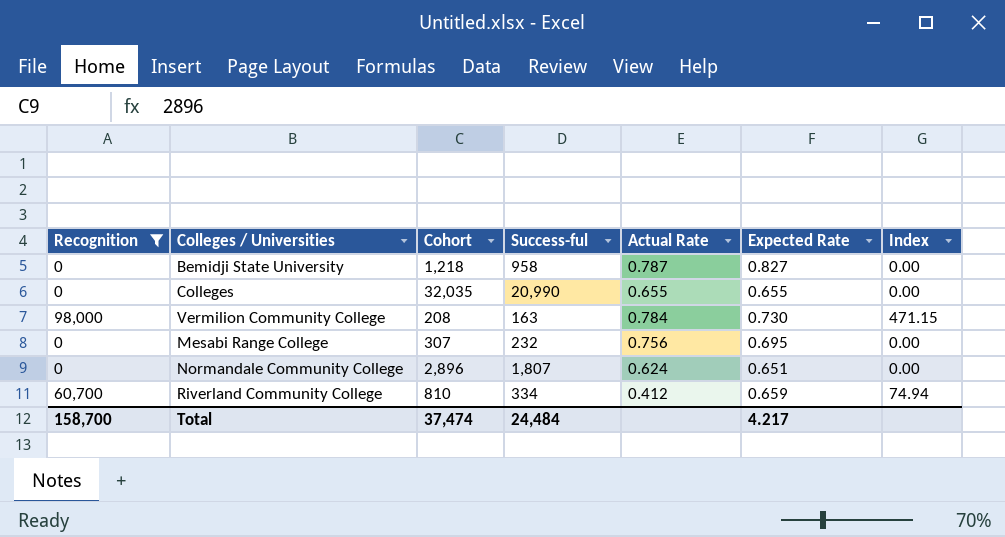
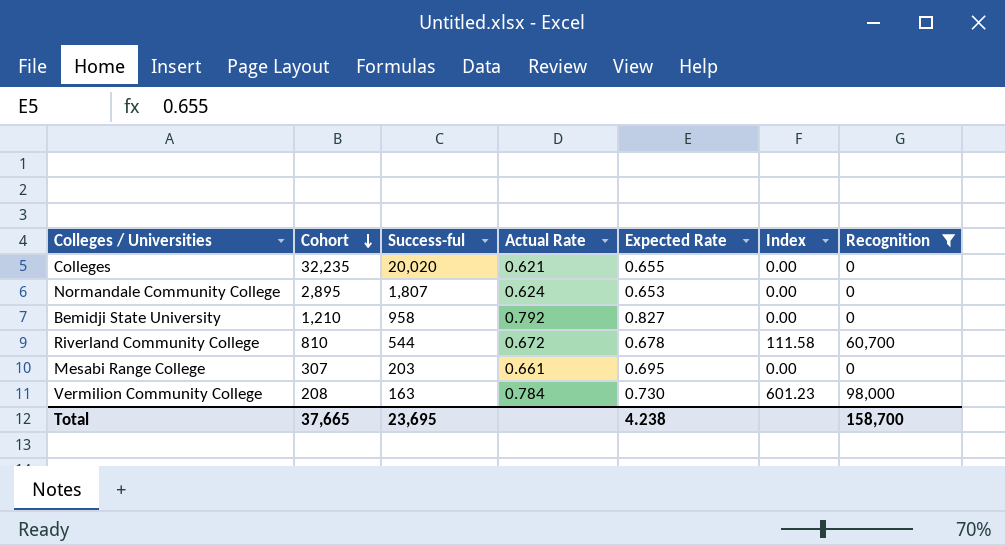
row order: none -> Cohort descending
column Index | formula: [Recognition] / [Cohort] -> [Recognition] / [Success-ful]
column Recognition | position: 1 -> 7
Colleges | Cohort: 32,035 -> 32,235
Colleges | Success-ful: 20,990 -> 20,020
Colleges | Actual Rate: 0.655 -> 0.621
Normandale Community College | Cohort: 2,896 -> 2,895
Normandale Community College | Expected Rate: 0.651 -> 0.653
Bemidji State University | Cohort: 1,218 -> 1,210
Bemidji State University | Actual Rate: 0.787 -> 0.792
Riverland Community College | Success-ful: 334 -> 544
Riverland Community College | Actual Rate: 0.412 -> 0.672
Riverland Community College | Expected Rate: 0.659 -> 0.678
Mesabi Range College | Success-ful: 232 -> 203
Mesabi Range College | Actual Rate: 0.756 -> 0.661
Total | Cohort: 37,474 -> 37,665
Total | Success-ful: 24,484 -> 23,695
Total | Expected Rate: 4.217 -> 4.238

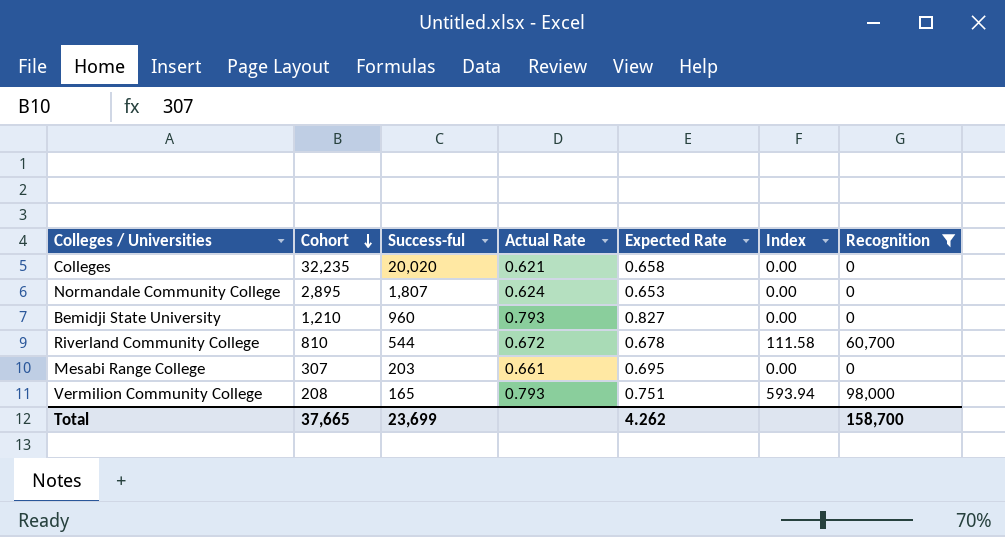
Colleges | Expected Rate: 0.655 -> 0.658
Bemidji State University | Success-ful: 958 -> 960
Bemidji State University | Actual Rate: 0.792 -> 0.793
Vermilion Community College | Success-ful: 163 -> 165
Vermilion Community College | Actual Rate: 0.784 -> 0.793
Vermilion Community College | Expected Rate: 0.730 -> 0.751
Vermilion Community College | Index: 601.23 -> 593.94
Total | Success-ful: 23,695 -> 23,699
Total | Expected Rate: 4.238 -> 4.262

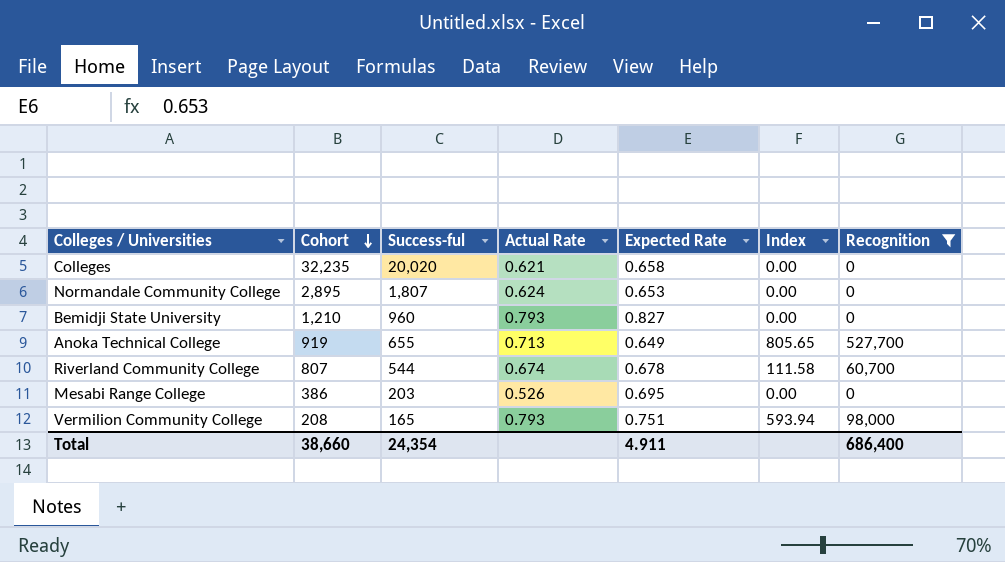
row Anoka Technical College: none -> 919 | 655 | 0.713 | 0.649 | 805.65 | 527,700
Riverland Community College | Cohort: 810 -> 807
Riverland Community College | Actual Rate: 0.672 -> 0.674
Mesabi Range College | Cohort: 307 -> 386
Mesabi Range College | Actual Rate: 0.661 -> 0.526
Total | Cohort: 37,665 -> 38,660
Total | Success-ful: 23,699 -> 24,354
Total | Expected Rate: 4.262 -> 4.911
Total | Recognition: 158,700 -> 686,400

